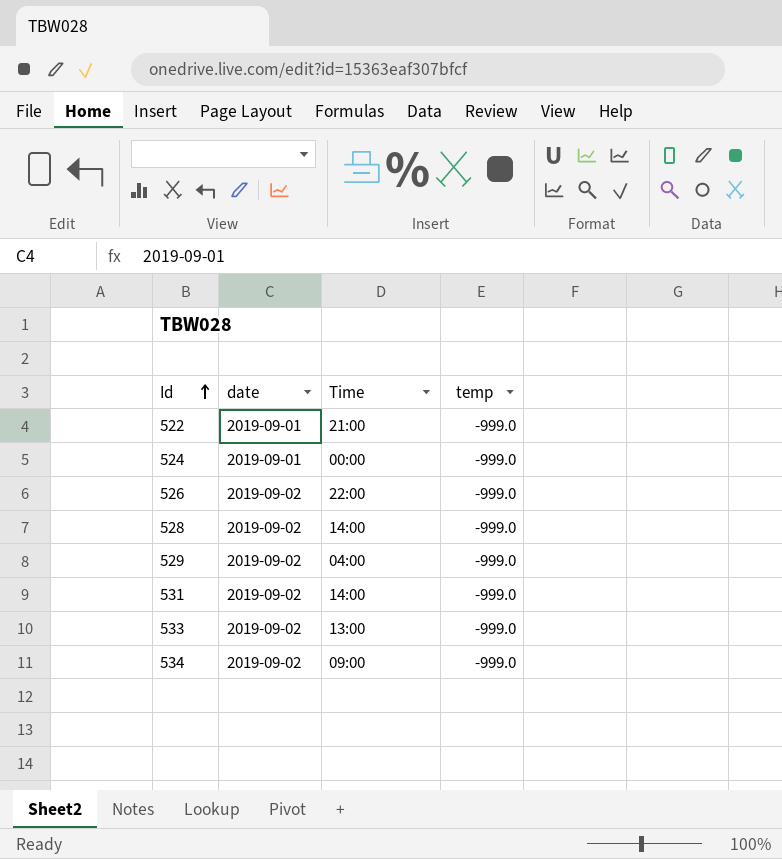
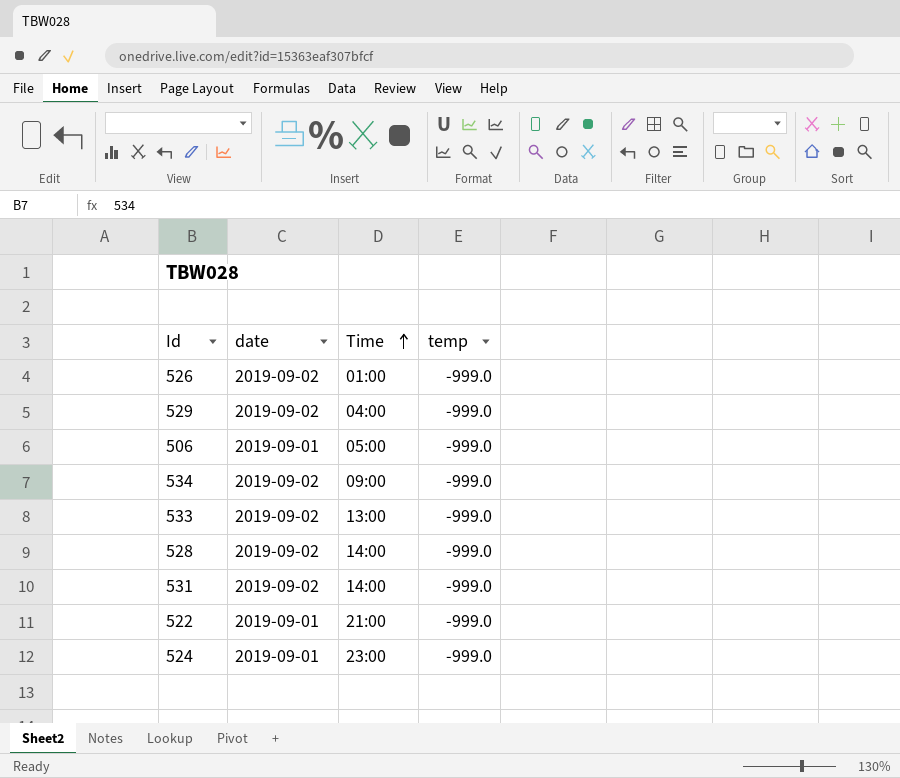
row order: Id ascending -> Time ascending
526 | Time: 22:00 -> 01:00
row 506: none -> 2019-09-01 | 05:00 | -999.0
524 | Time: 00:00 -> 23:00

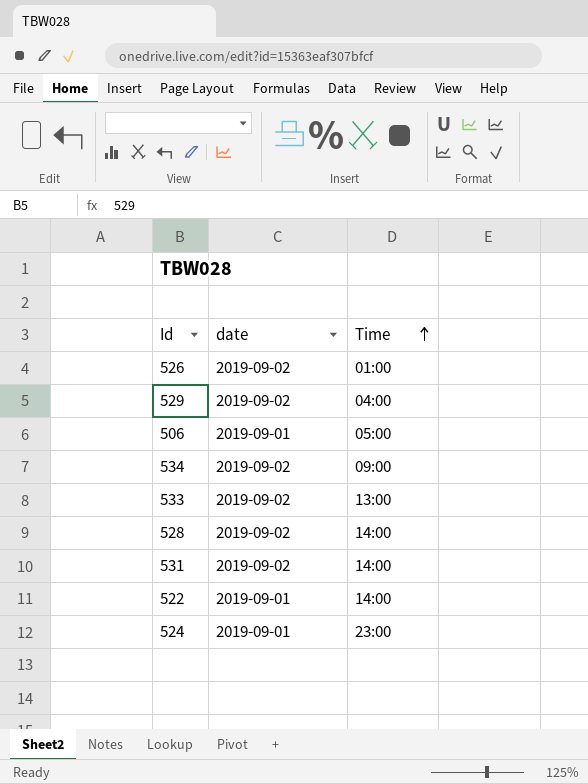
column temp | position: 4 -> none
522 | Time: 21:00 -> 14:00

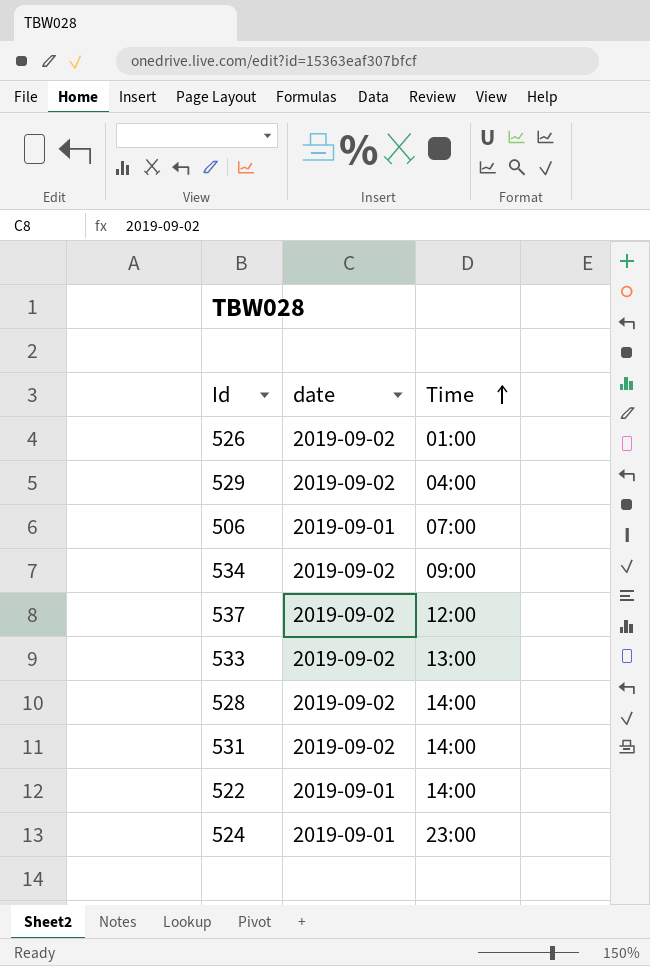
506 | Time: 05:00 -> 07:00
row 537: none -> 2019-09-02 | 12:00

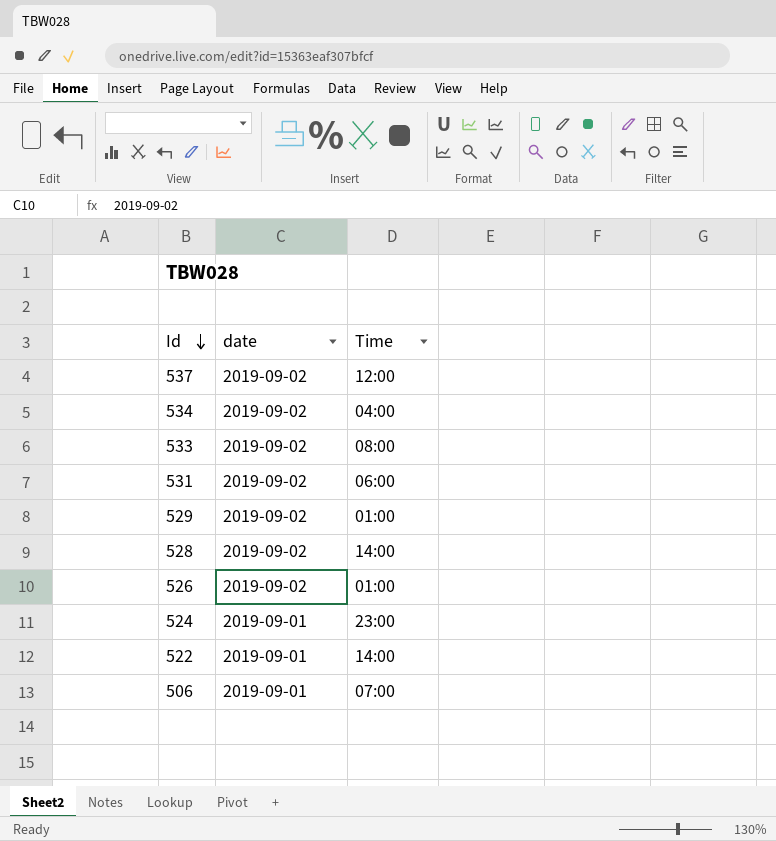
row order: Time ascending -> Id descending
534 | Time: 09:00 -> 04:00
533 | Time: 13:00 -> 08:00
531 | Time: 14:00 -> 06:00
529 | Time: 04:00 -> 01:00

